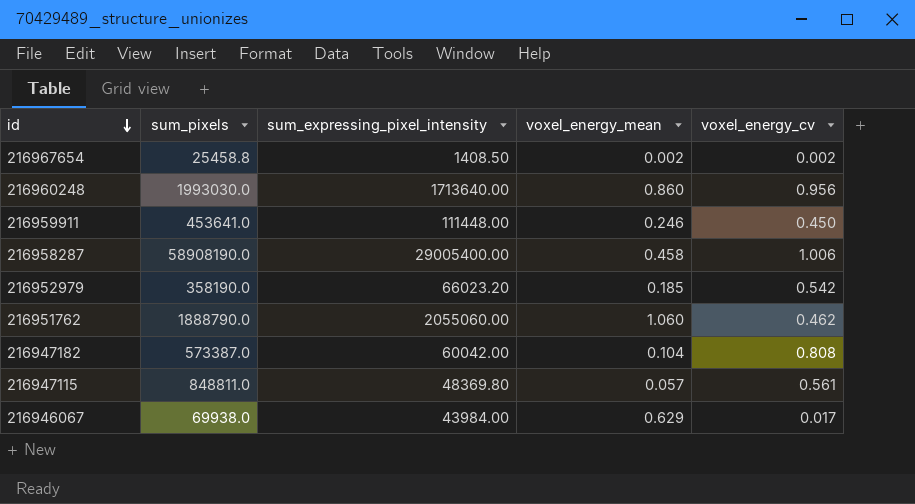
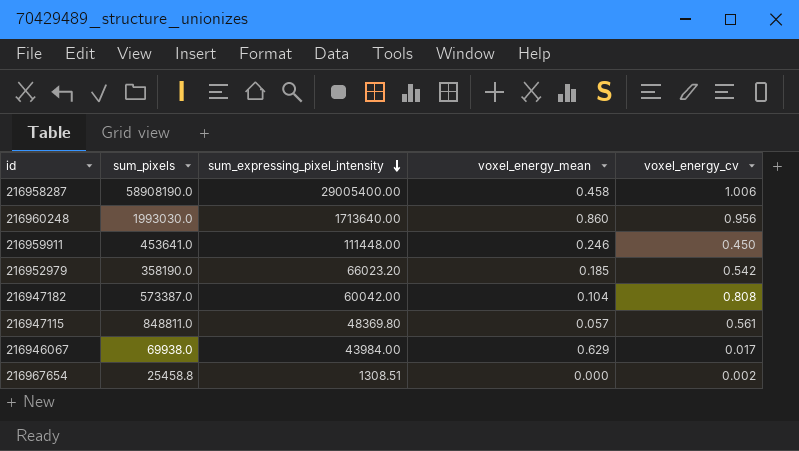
row order: id descending -> sum_expressing_pixel_intensity descending
row 216951762: 1888790.0 | 2055060.00 | 1.060 | 0.462 -> none
216967654 | sum_expressing_pixel_intensity: 1408.50 -> 1308.51
216967654 | voxel_energy_mean: 0.002 -> 0.000

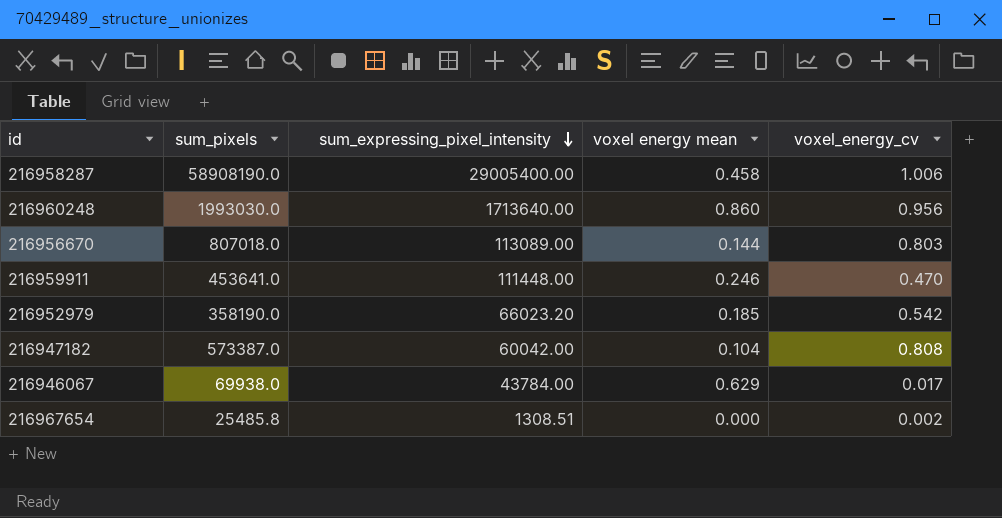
column name: voxel_energy_mean -> voxel energy mean
row 216947115: 848811.0 | 48369.80 | 0.057 | 0.561 -> none
row 216956670: none -> 807018.0 | 113089.00 | 0.144 | 0.803
216959911 | voxel_energy_cv: 0.450 -> 0.470
216946067 | sum_expressing_pixel_intensity: 43984.00 -> 43784.00
216967654 | sum_pixels: 25458.8 -> 25485.8

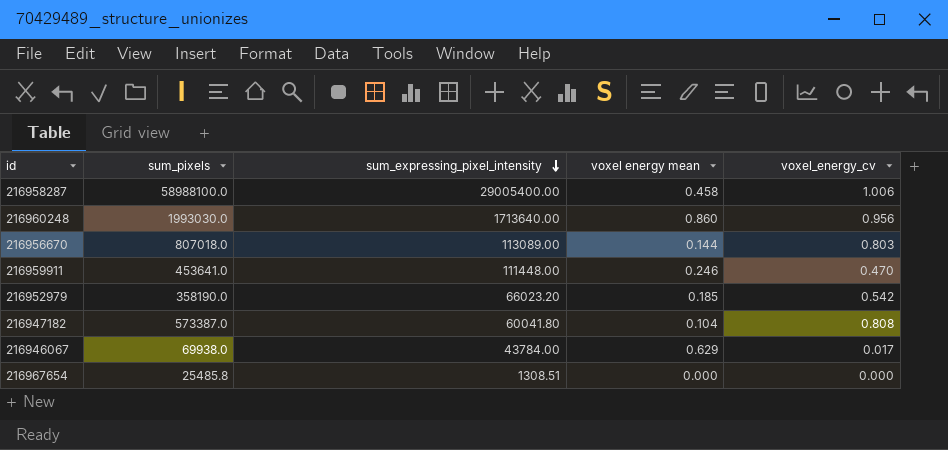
216958287 | sum_pixels: 58908190.0 -> 58988100.0
216947182 | sum_expressing_pixel_intensity: 60042.00 -> 60041.80
216967654 | voxel_energy_cv: 0.002 -> 0.000

